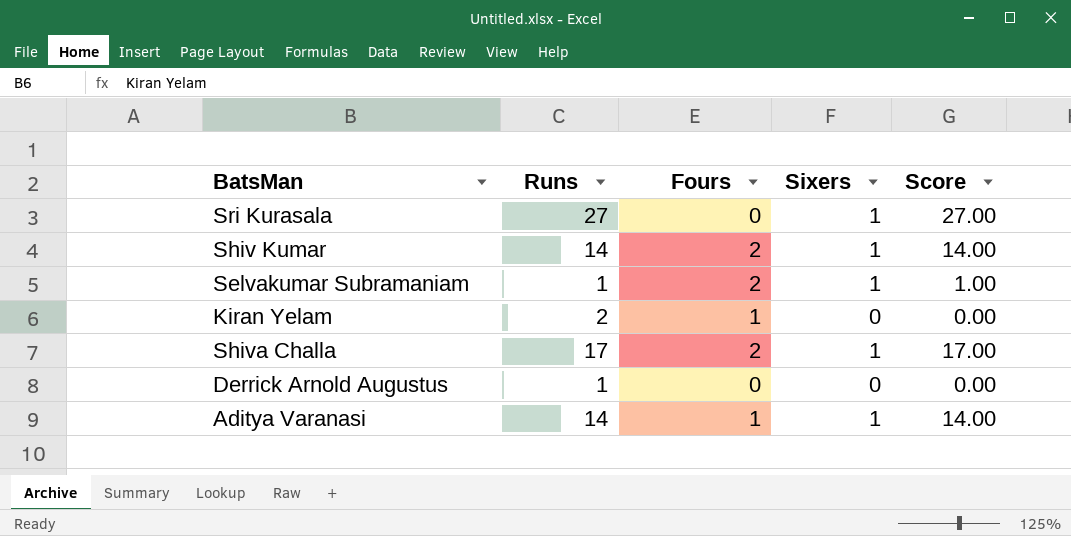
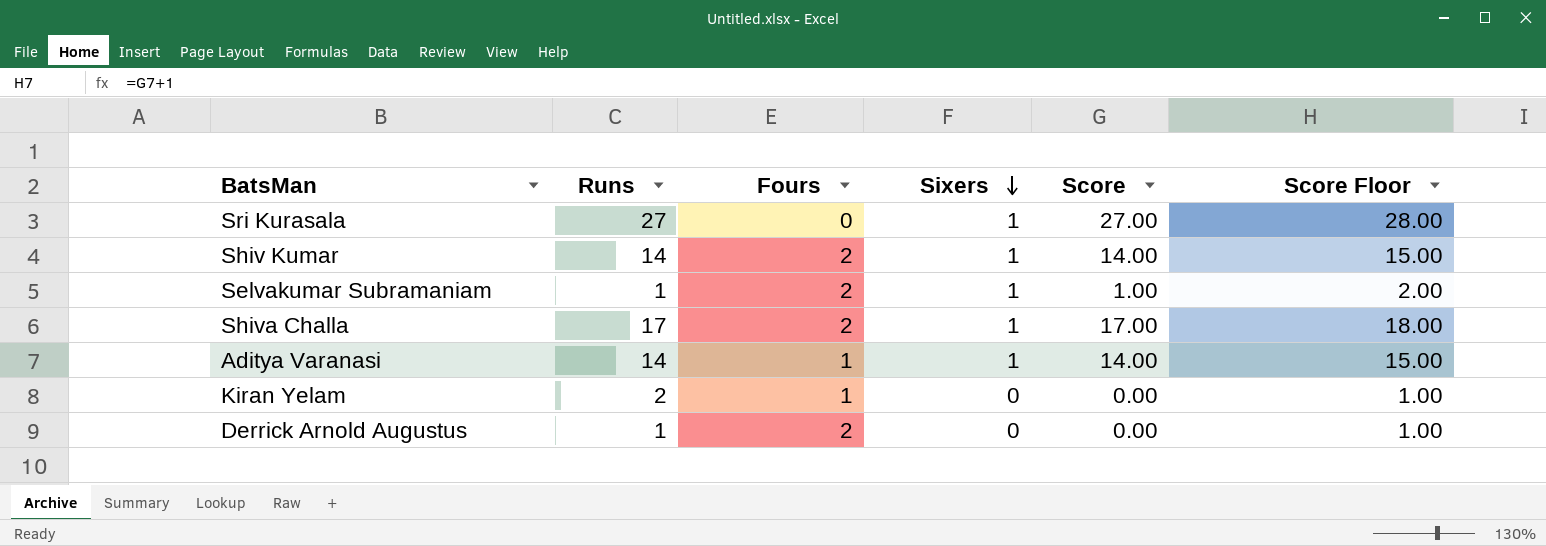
row order: none -> Sixers descending
column Score Floor | formula: none -> [Score] + 1
Derrick Arnold Augustus | Fours: 0 -> 2

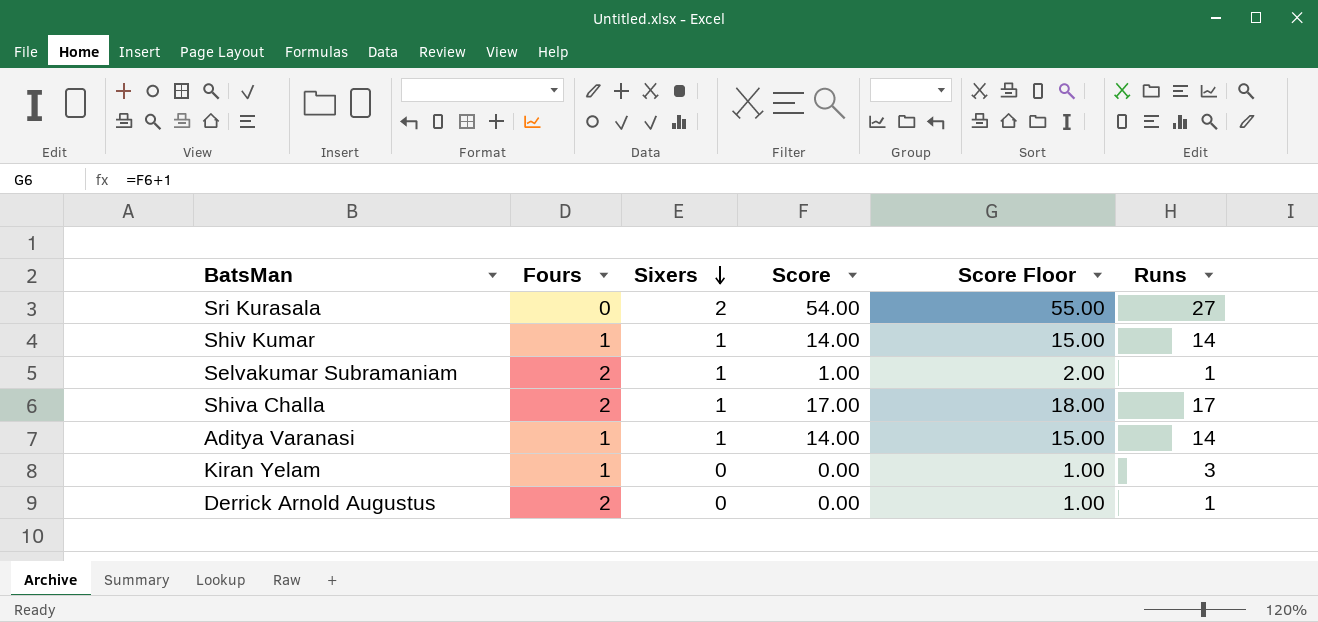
column Runs | position: 2 -> 6
Sri Kurasala | Sixers: 1 -> 2
Sri Kurasala | Score: 27.00 -> 54.00
Sri Kurasala | Score Floor: 28.00 -> 55.00
Shiv Kumar | Fours: 2 -> 1
Kiran Yelam | Runs: 2 -> 3

